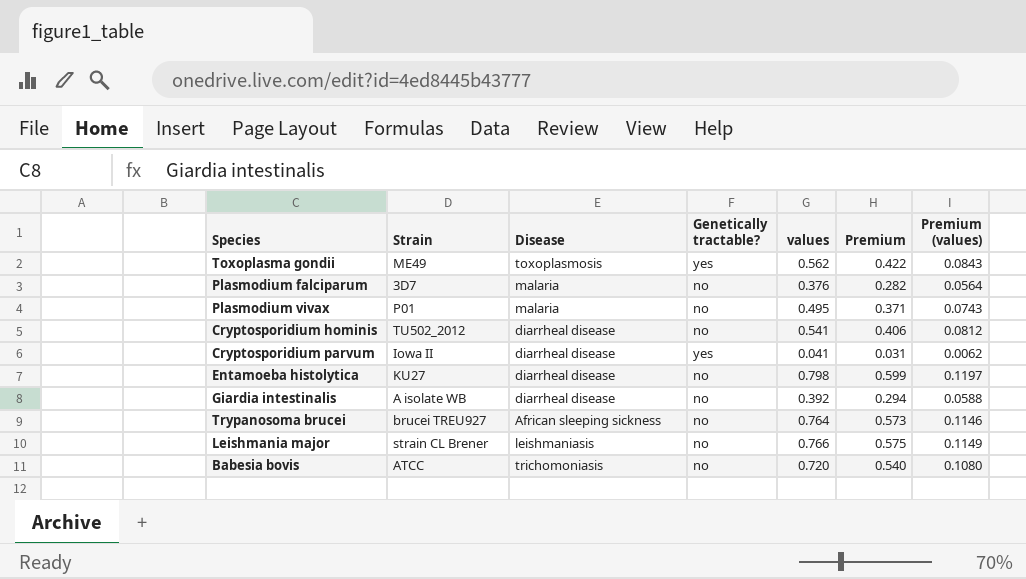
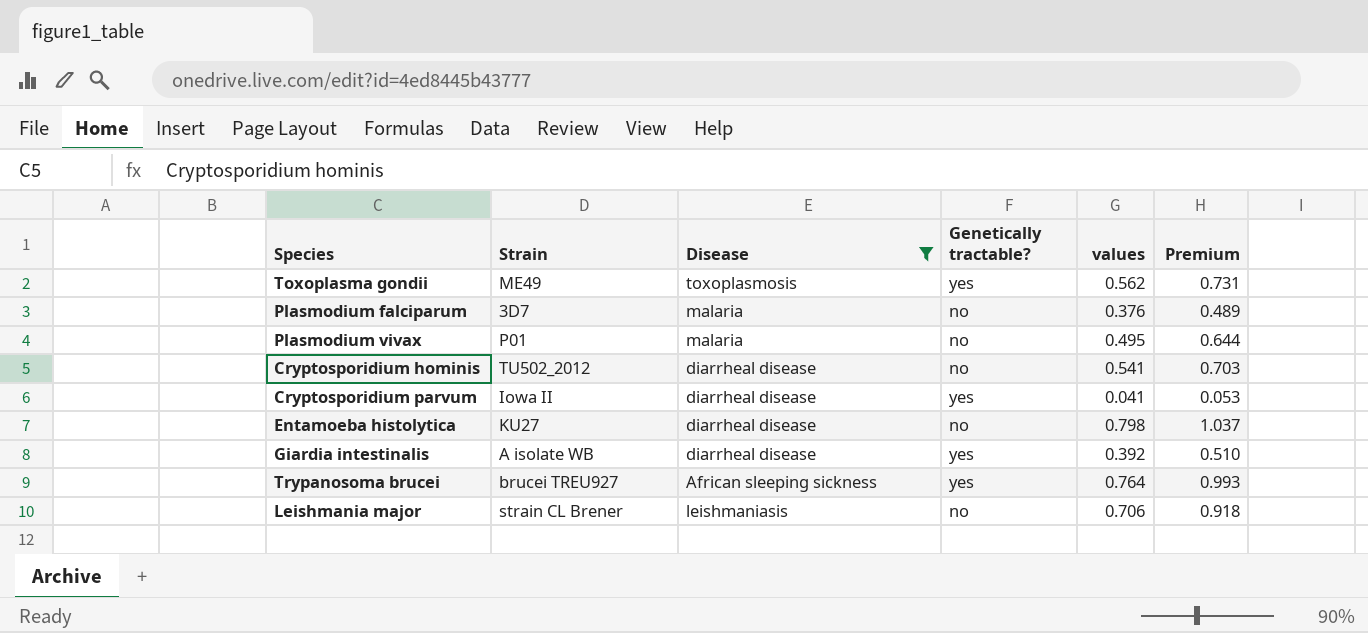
filter: none -> Disease != trichomoniasis
column Premium (values) | formula: [values] * 0.15 -> none
column Premium | formula: [values] * 0.75 -> [values] * 1.3
Giardia intestinalis | Genetically tractable?: no -> yes
Trypanosoma brucei | Genetically tractable?: no -> yes
Leishmania major | values: 0.766 -> 0.706

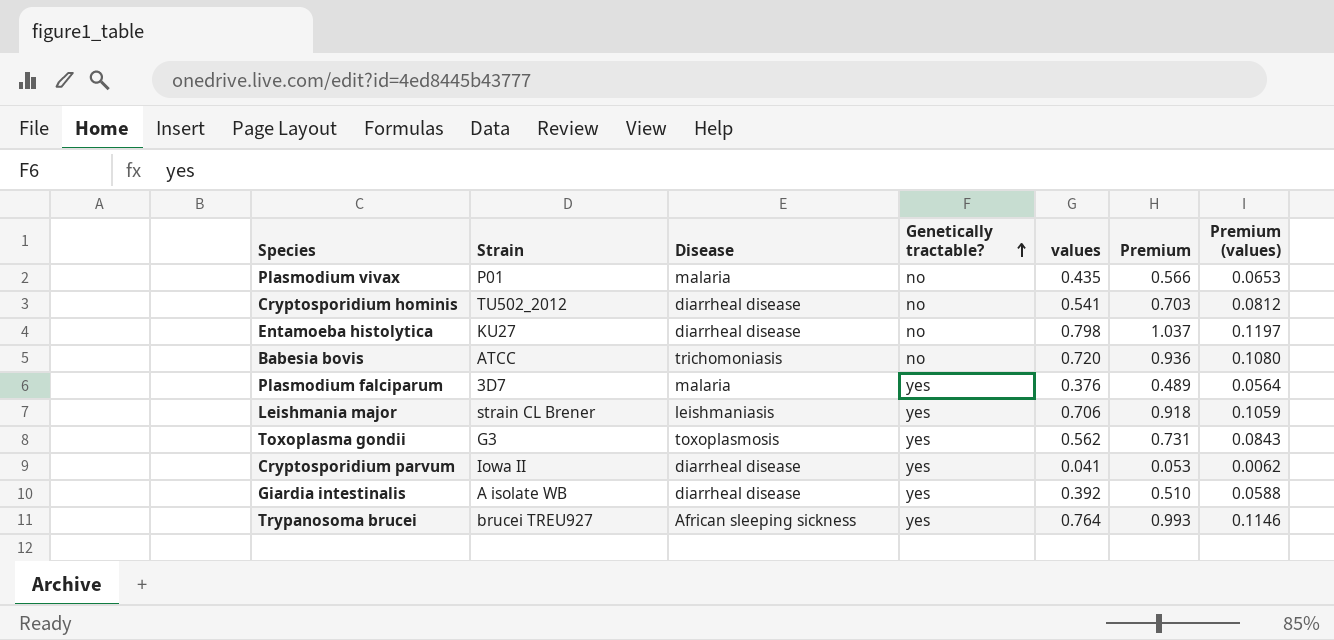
filter: Disease != trichomoniasis -> none
row order: none -> Genetically tractable? ascending
column Premium (values) | formula: none -> [values] * 0.15
Plasmodium vivax | values: 0.495 -> 0.435
Plasmodium vivax | Premium: 0.644 -> 0.566
Plasmodium falciparum | Genetically tractable?: no -> yes
Leishmania major | Genetically tractable?: no -> yes
Toxoplasma gondii | Strain: ME49 -> G3

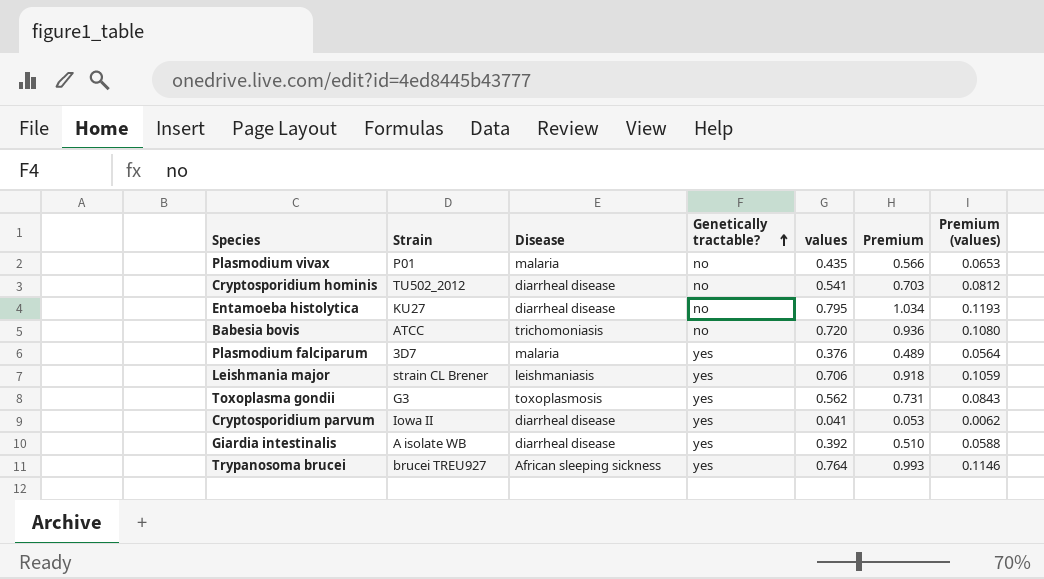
Entamoeba histolytica | values: 0.798 -> 0.795
Entamoeba histolytica | Premium: 1.037 -> 1.034
Entamoeba histolytica | Premium (values): 0.1197 -> 0.1193

